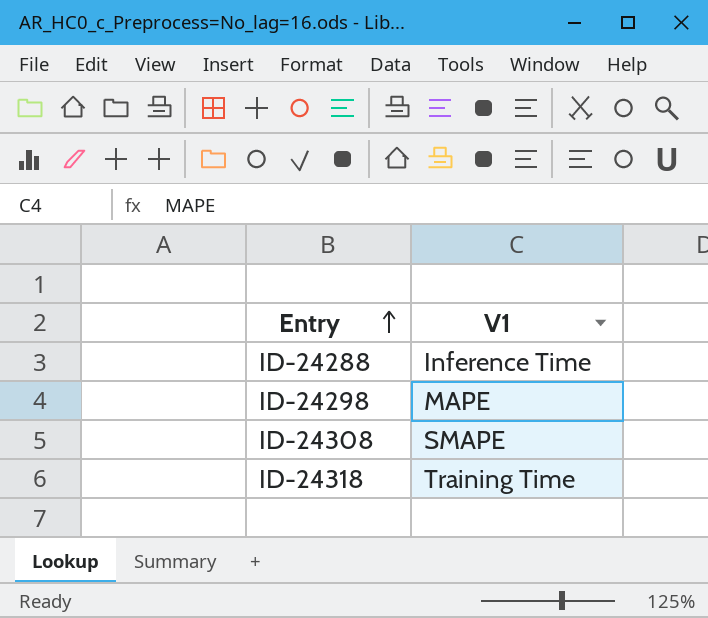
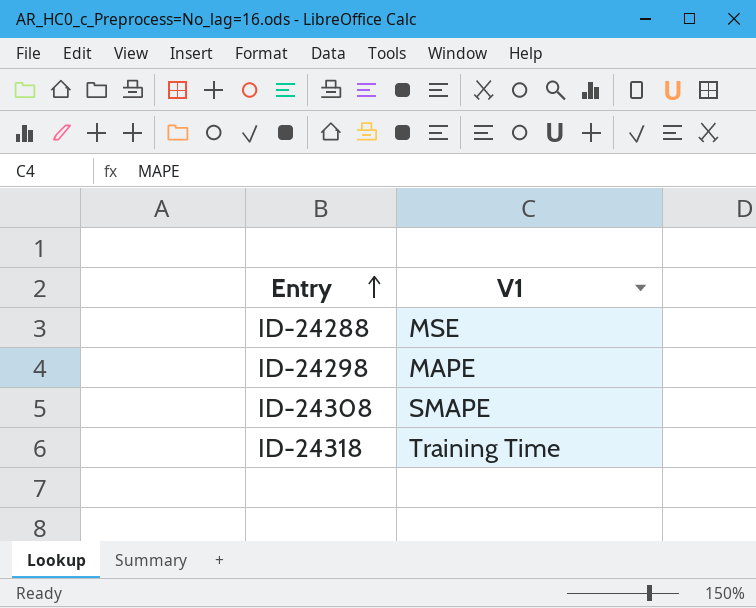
ID-24288 | V1: Inference Time -> MSE

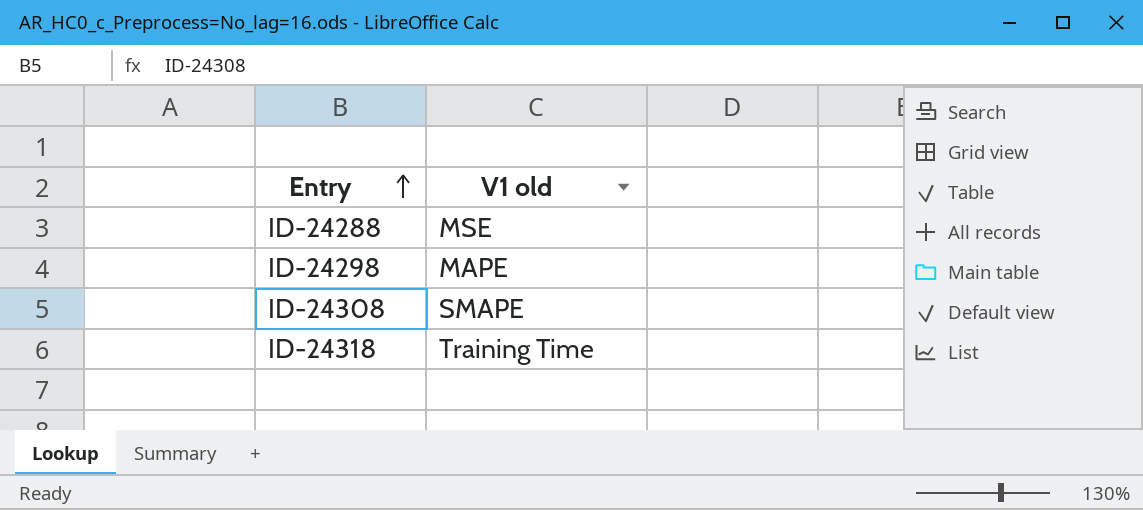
column name: V1 -> V1 old

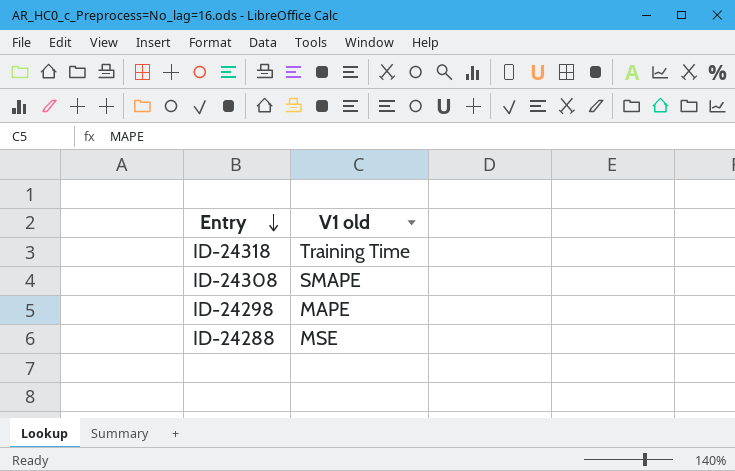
row order: Entry ascending -> Entry descending

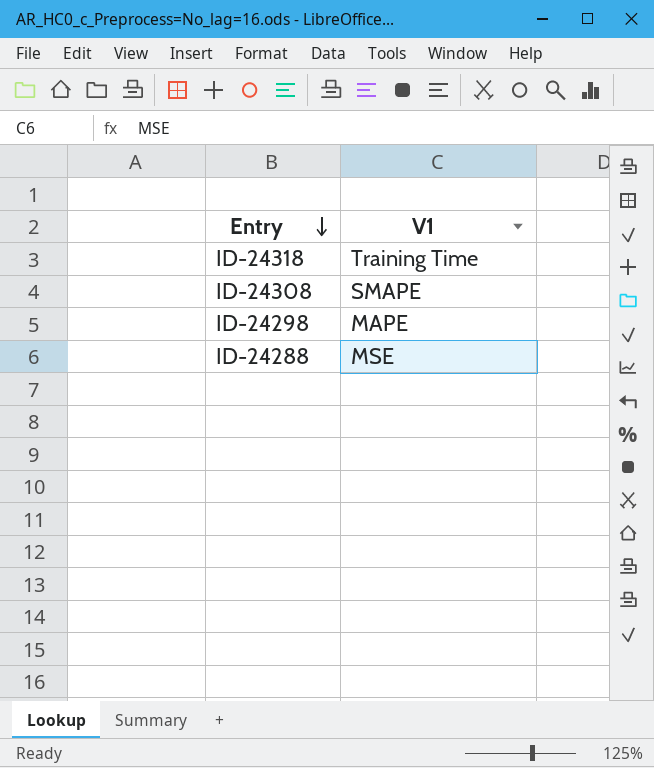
column name: V1 old -> V1

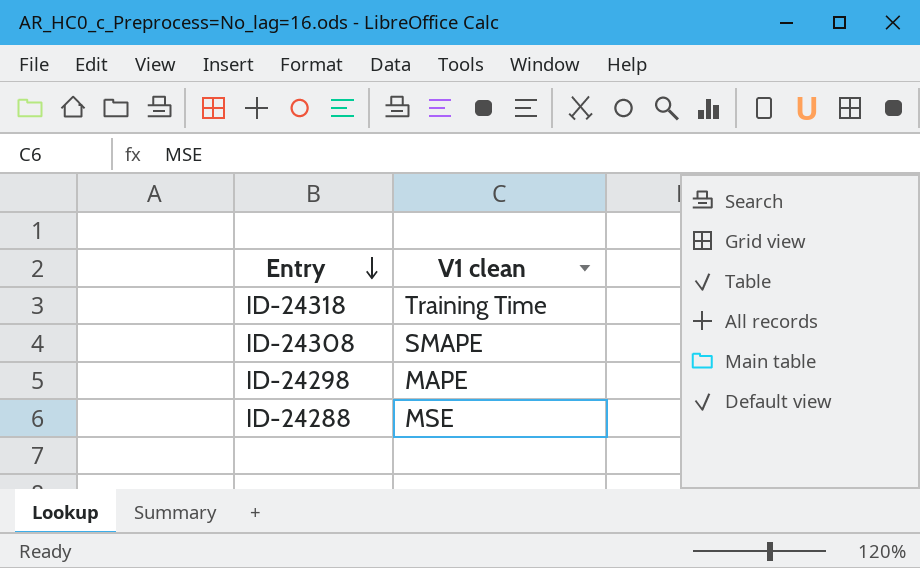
column name: V1 -> V1 clean

